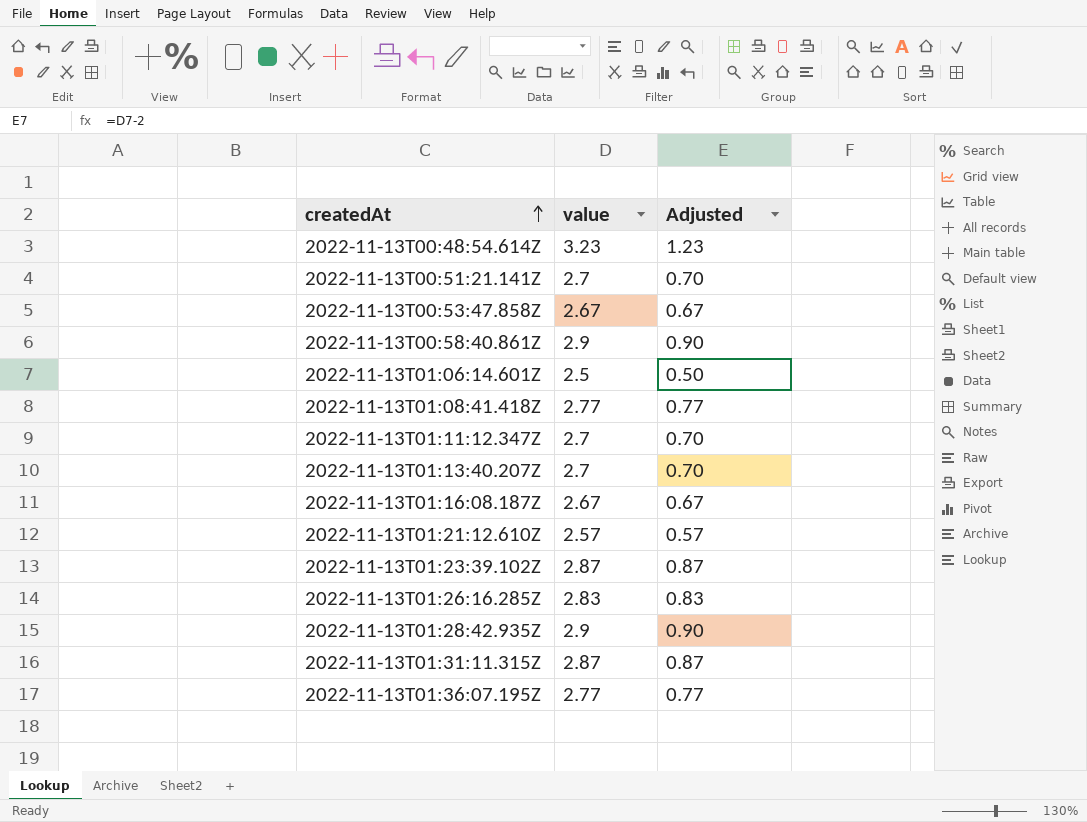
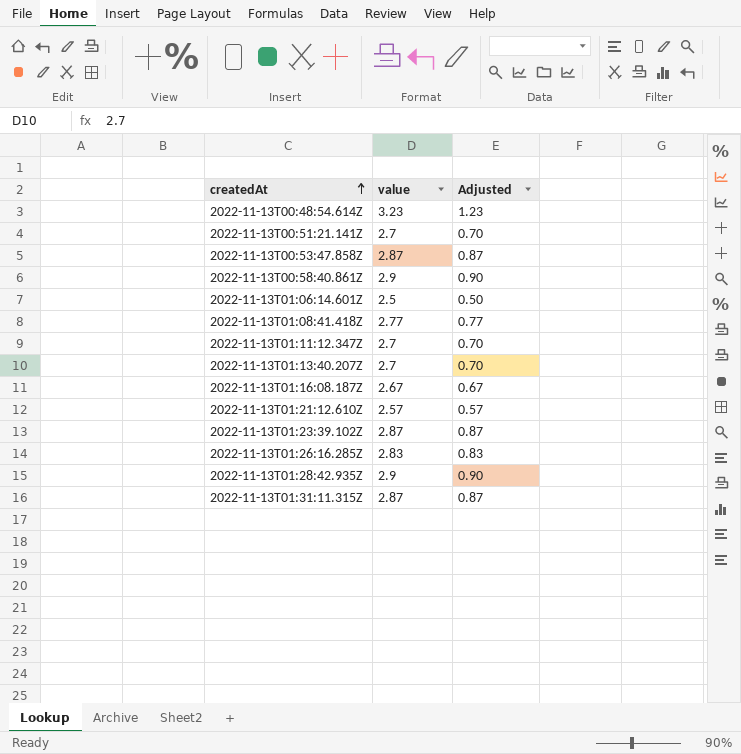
row 2022-11-13T01:36:07.195Z: 2.77 | 0.77 -> none
2022-11-13T00:53:47.858Z | value: 2.67 -> 2.87
2022-11-13T00:53:47.858Z | Adjusted: 0.67 -> 0.87

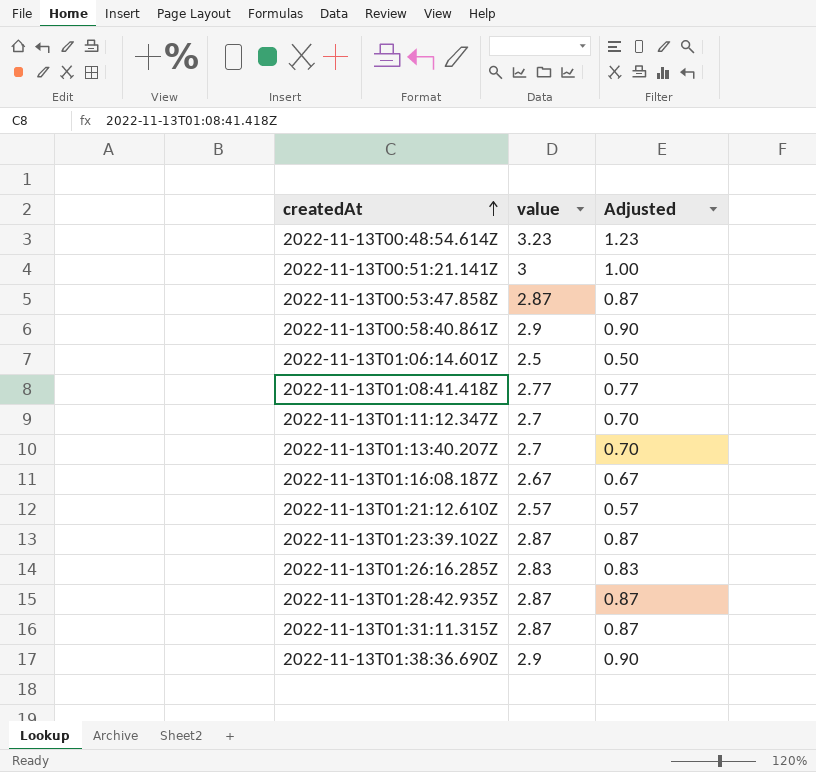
2022-11-13T00:51:21.141Z | value: 2.7 -> 3
2022-11-13T00:51:21.141Z | Adjusted: 0.70 -> 1.00
2022-11-13T01:28:42.935Z | value: 2.9 -> 2.87
2022-11-13T01:28:42.935Z | Adjusted: 0.90 -> 0.87
row 2022-11-13T01:38:36.690Z: none -> 2.9 | 0.90

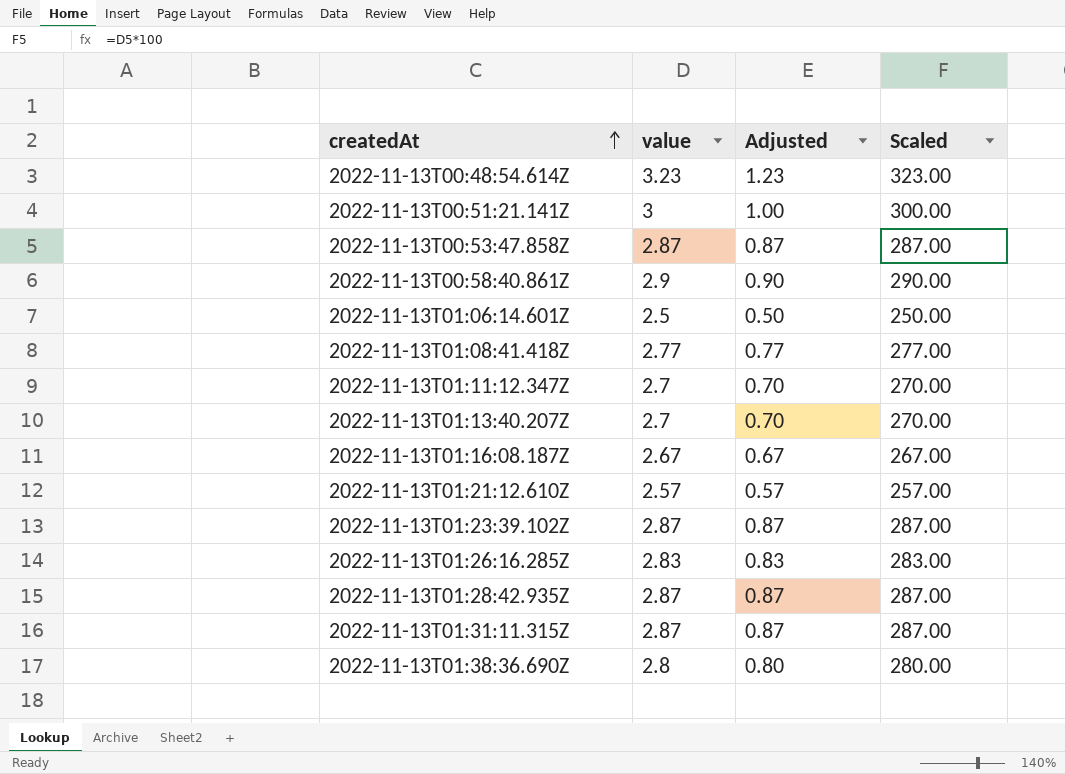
column Scaled | formula: none -> [value] * 100
2022-11-13T01:38:36.690Z | value: 2.9 -> 2.8
2022-11-13T01:38:36.690Z | Adjusted: 0.90 -> 0.80

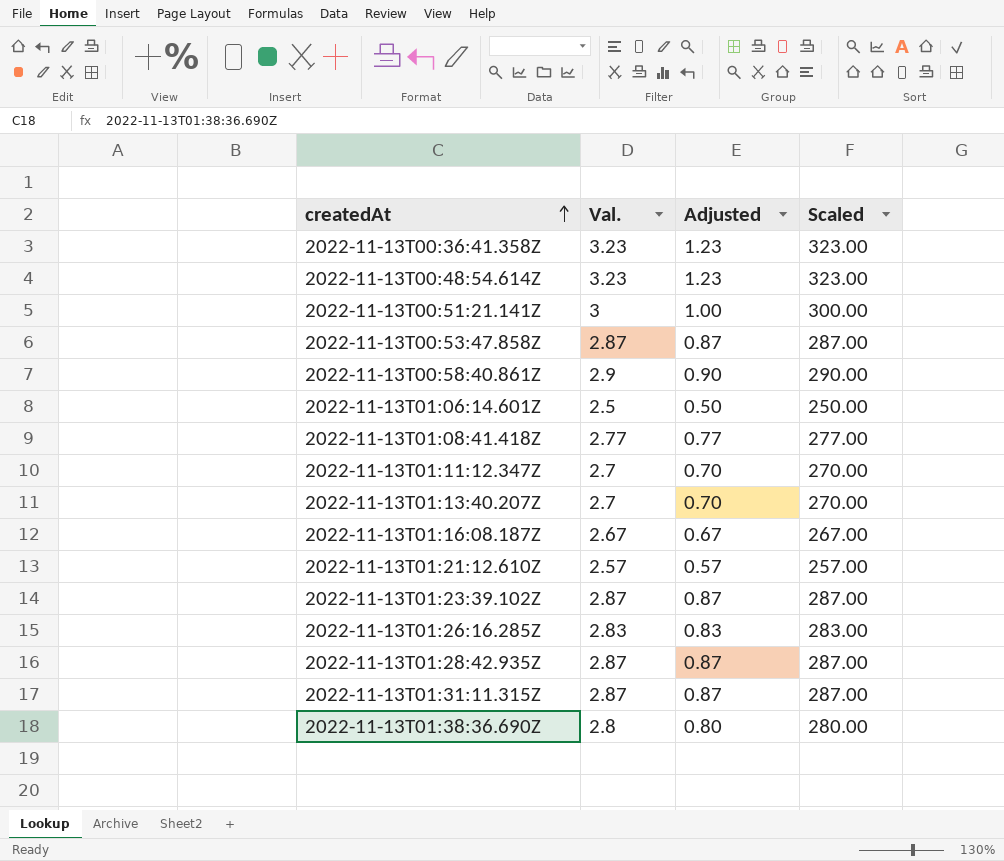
column name: value -> Val.
row 2022-11-13T00:36:41.358Z: none -> 3.23 | 1.23 | 323.00

